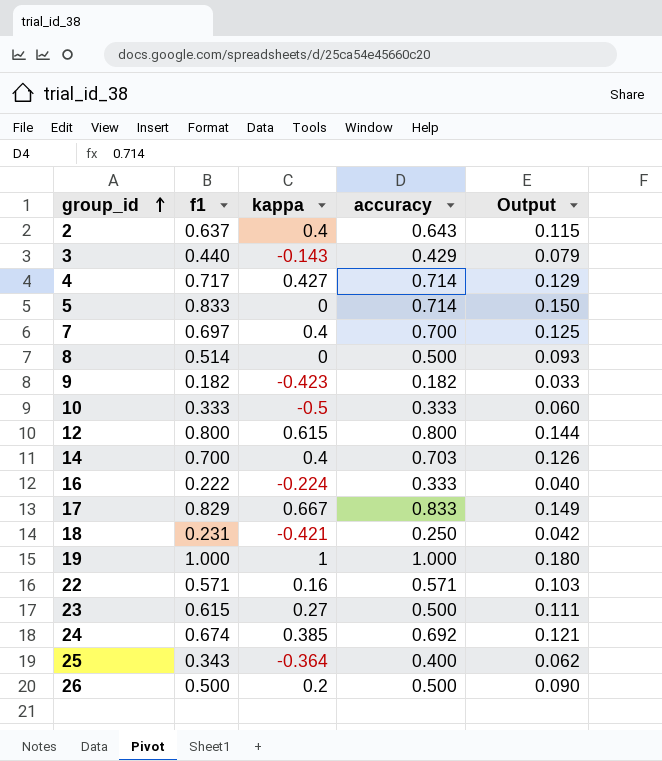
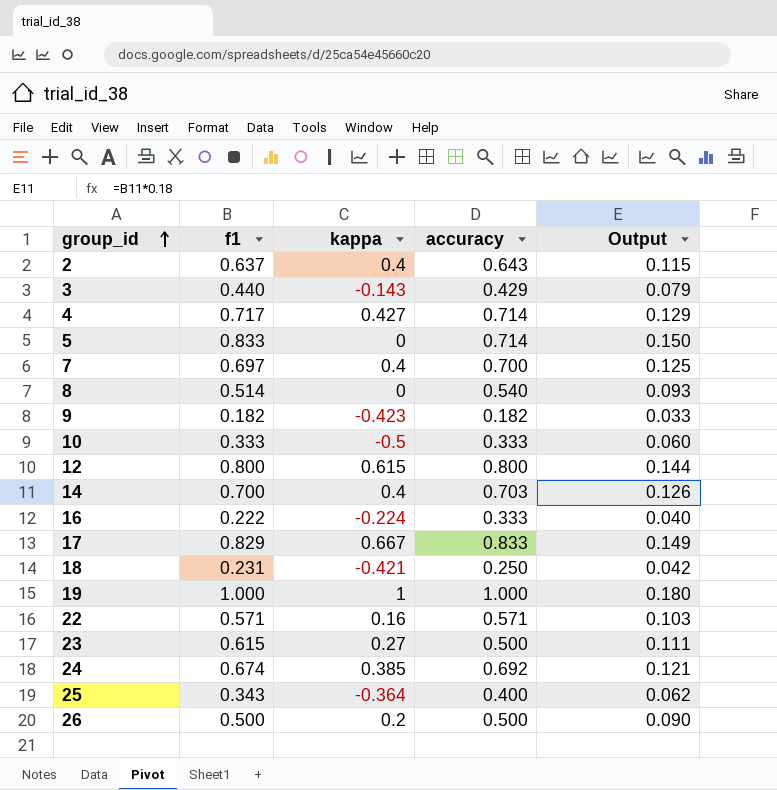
8 | accuracy: 0.500 -> 0.540

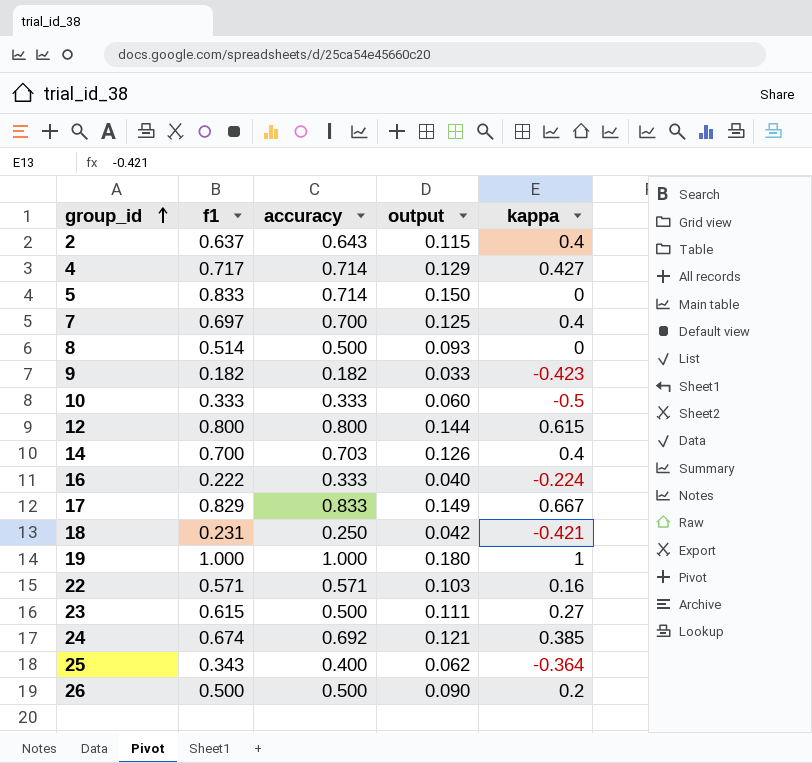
column name: Output -> output
column kappa | position: 3 -> 5
row 3: 0.440 | -0.143 | 0.429 | 0.079 -> none
8 | accuracy: 0.540 -> 0.500

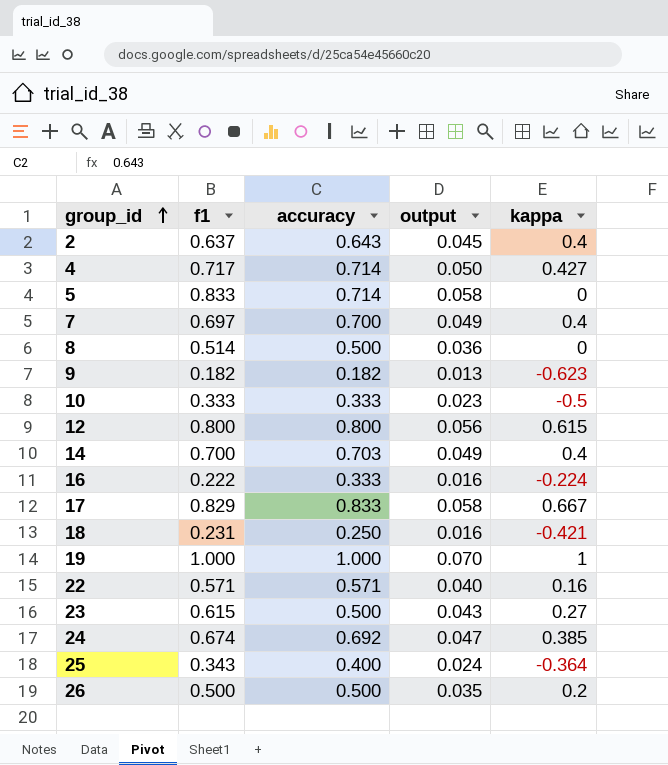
column output | formula: [f1] * 0.18 -> [f1] * 0.07
9 | kappa: -0.423 -> -0.623

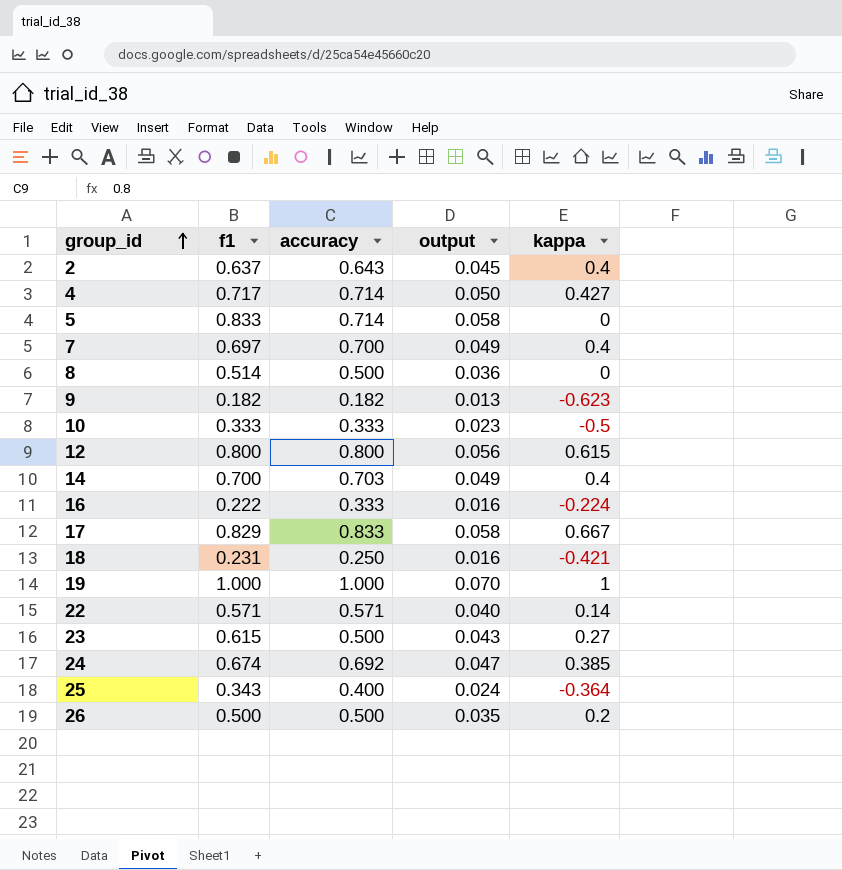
22 | kappa: 0.16 -> 0.14

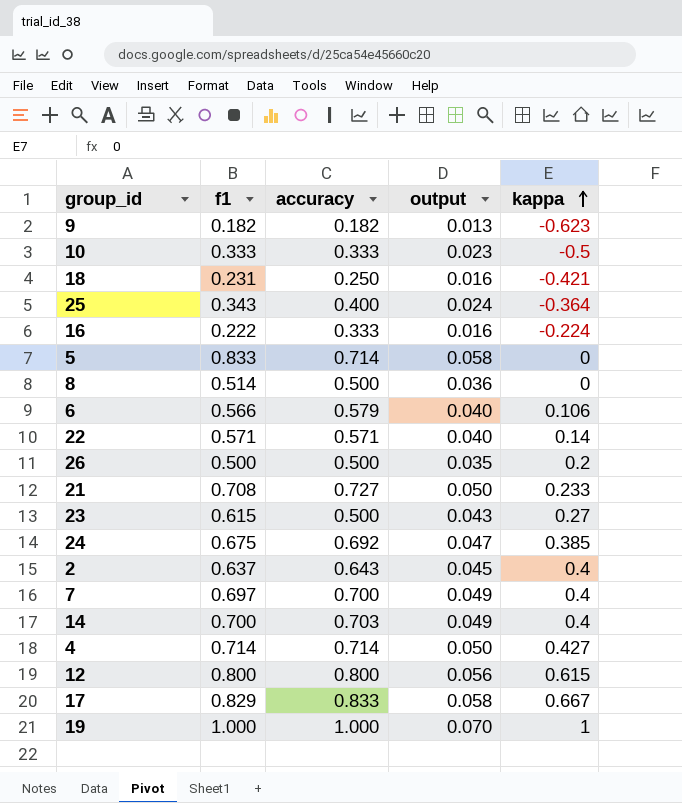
row order: group_id ascending -> kappa ascending
row 6: none -> 0.566 | 0.579 | 0.040 | 0.106
row 21: none -> 0.708 | 0.727 | 0.050 | 0.233
24 | f1: 0.674 -> 0.675
4 | f1: 0.717 -> 0.714

